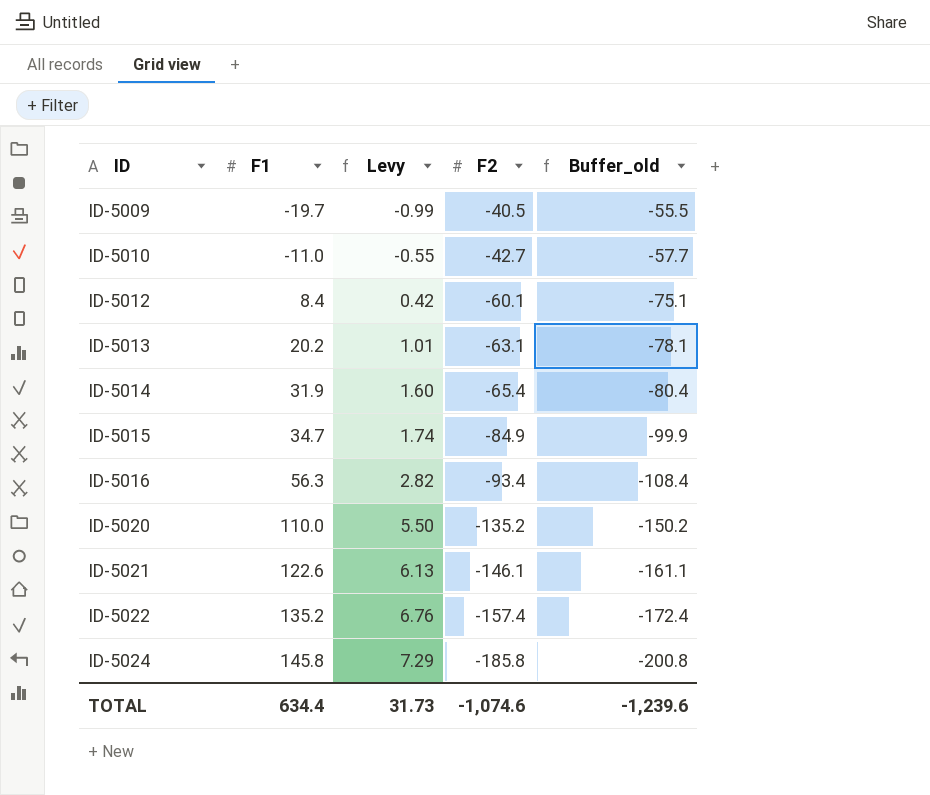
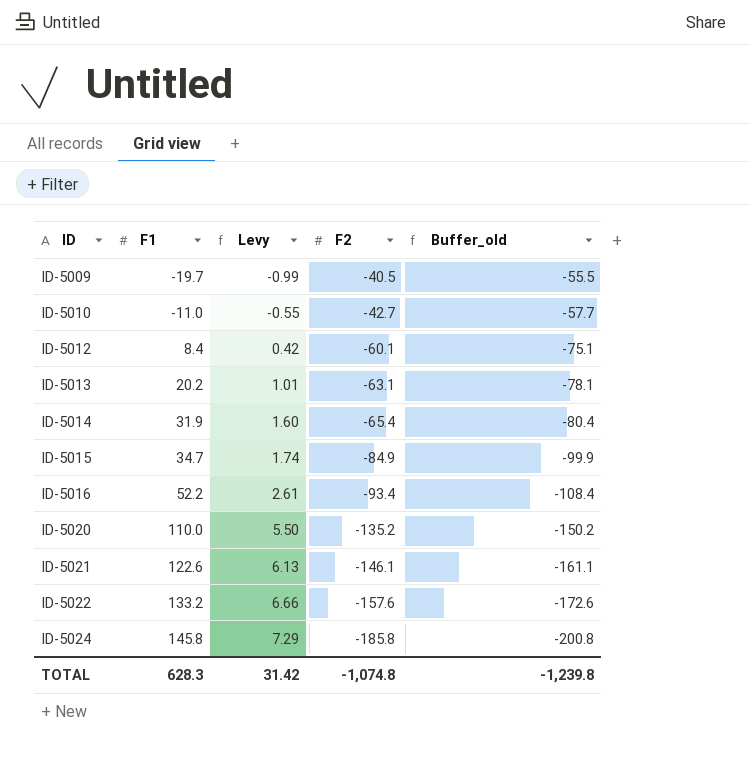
ID-5016 | F1: 56.3 -> 52.2
ID-5016 | Levy: 2.82 -> 2.61
ID-5022 | F1: 135.2 -> 133.2
ID-5022 | Levy: 6.76 -> 6.66
ID-5022 | F2: -157.4 -> -157.6
ID-5022 | Buffer_old: -172.4 -> -172.6
TOTAL | F1: 634.4 -> 628.3
TOTAL | Levy: 31.73 -> 31.42
TOTAL | F2: -1,074.6 -> -1,074.8
TOTAL | Buffer_old: -1,239.6 -> -1,239.8

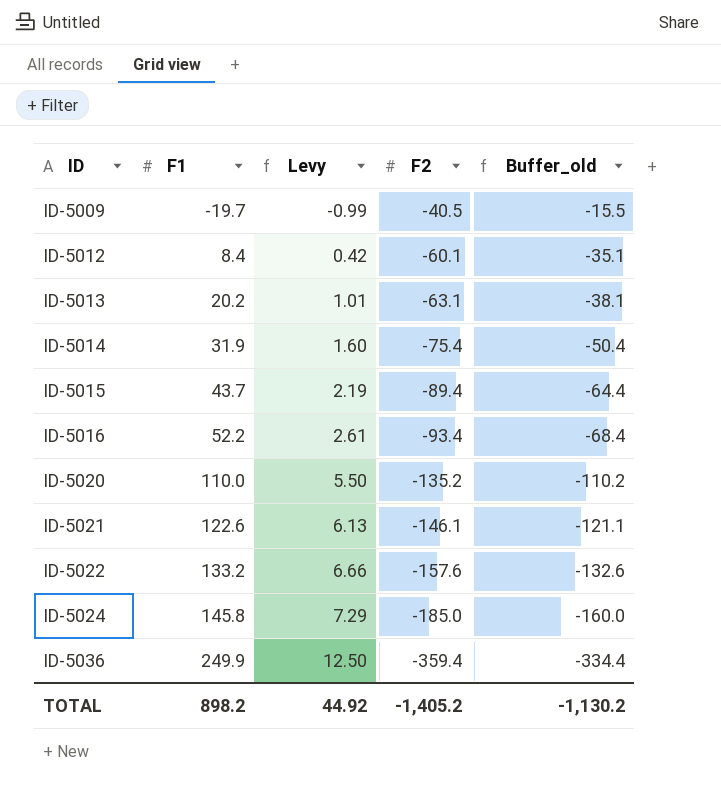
column Buffer_old | formula: [F2] - 15 -> [F2] + 25
row ID-5010: -11.0 | -0.55 | -42.7 | -57.7 -> none
ID-5014 | F2: -65.4 -> -75.4
ID-5015 | F1: 34.7 -> 43.7
ID-5015 | Levy: 1.74 -> 2.19
ID-5015 | F2: -84.9 -> -89.4
ID-5024 | F2: -185.8 -> -185.0
row ID-5036: none -> 249.9 | 12.50 | -359.4 | -334.4
TOTAL | F1: 628.3 -> 898.2
TOTAL | Levy: 31.42 -> 44.92
TOTAL | F2: -1,074.8 -> -1,405.2
TOTAL | Buffer_old: -1,239.8 -> -1,130.2

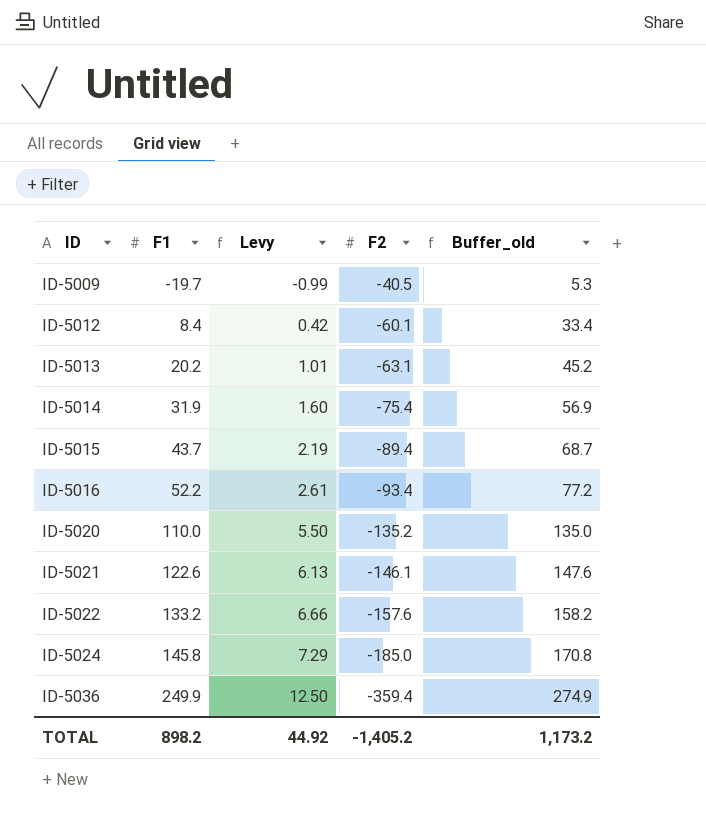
column Buffer_old | formula: [F2] + 25 -> [F1] + 25
TOTAL | Buffer_old: -1,130.2 -> 1,173.2

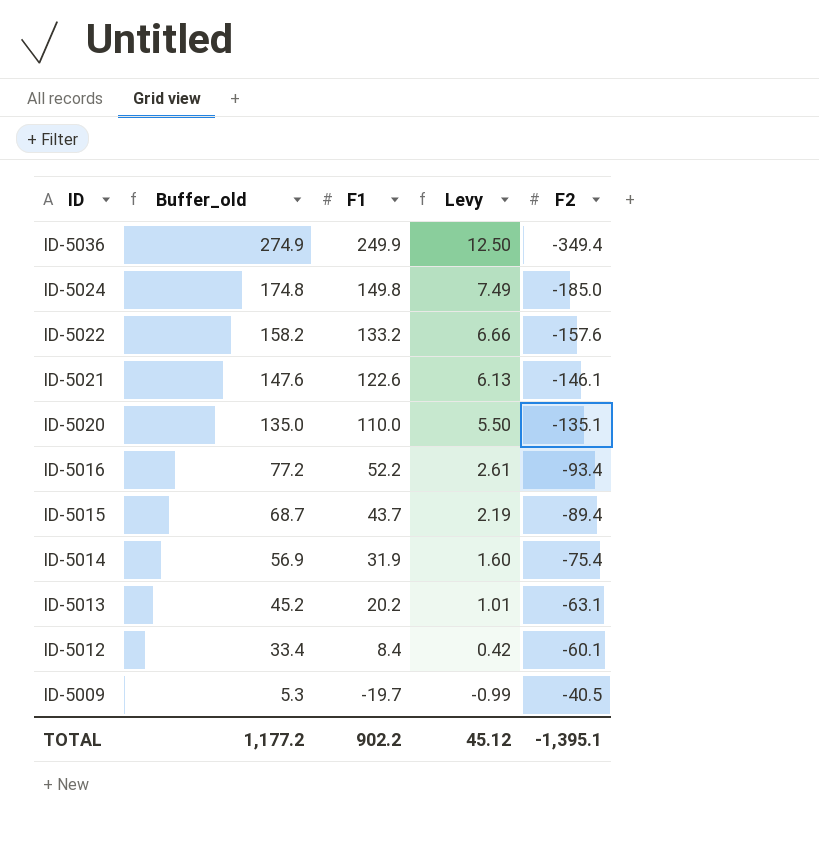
row order: ID ascending -> ID descending
column Buffer_old | position: 5 -> 2
ID-5036 | F2: -359.4 -> -349.4
ID-5024 | Buffer_old: 170.8 -> 174.8
ID-5024 | F1: 145.8 -> 149.8
ID-5024 | Levy: 7.29 -> 7.49
ID-5020 | F2: -135.2 -> -135.1
TOTAL | Buffer_old: 1,173.2 -> 1,177.2
TOTAL | F1: 898.2 -> 902.2
TOTAL | Levy: 44.92 -> 45.12
TOTAL | F2: -1,405.2 -> -1,395.1

